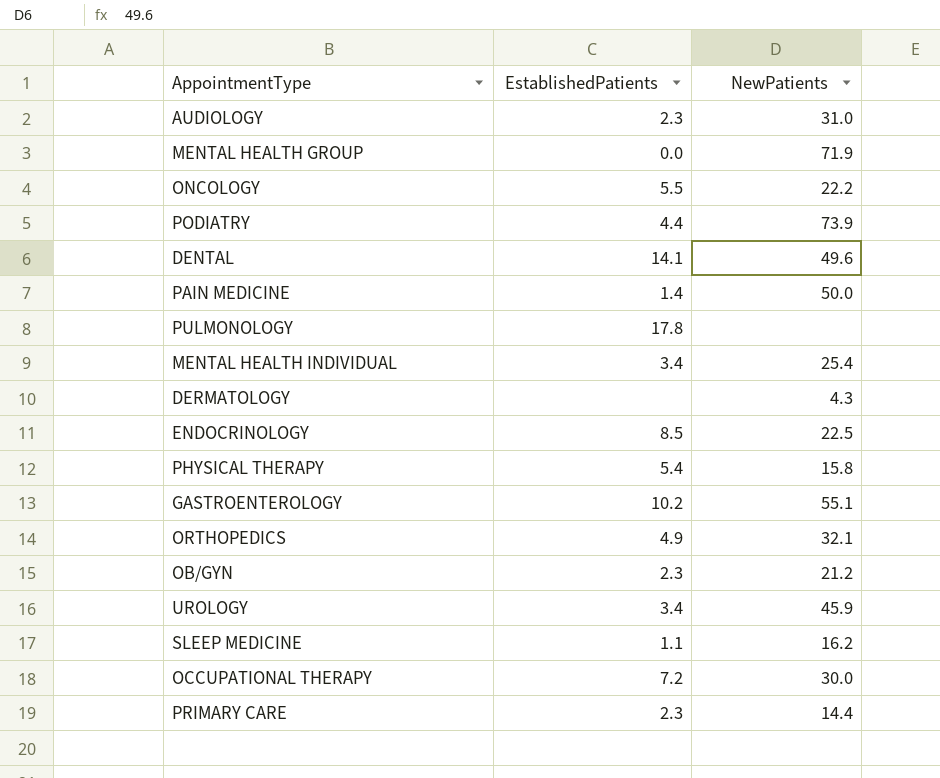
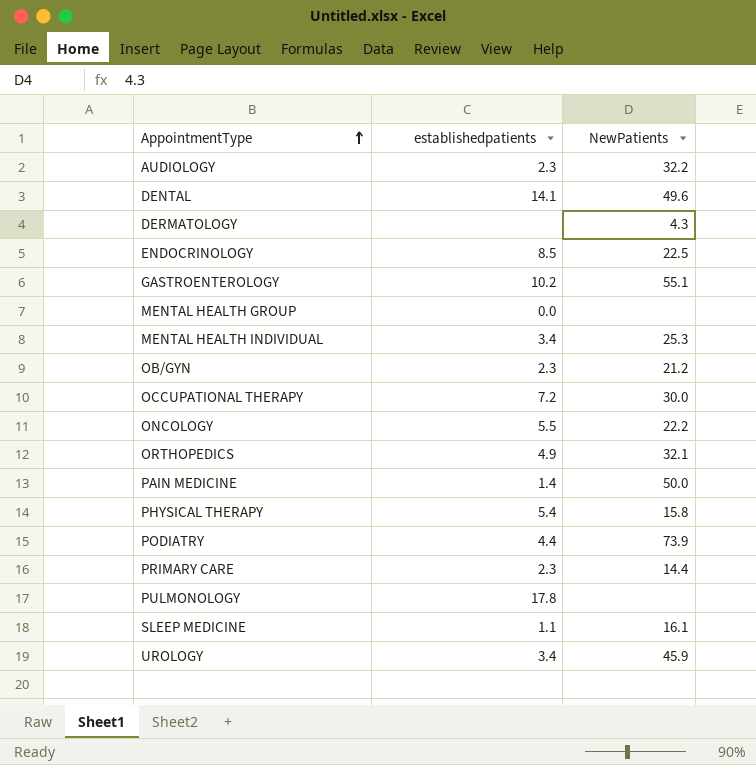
row order: none -> AppointmentType ascending
column name: EstablishedPatients -> establishedpatients
AUDIOLOGY | NewPatients: 31.0 -> 32.2
MENTAL HEALTH GROUP | NewPatients: 71.9 -> none
MENTAL HEALTH INDIVIDUAL | NewPatients: 25.4 -> 25.3
SLEEP MEDICINE | NewPatients: 16.2 -> 16.1

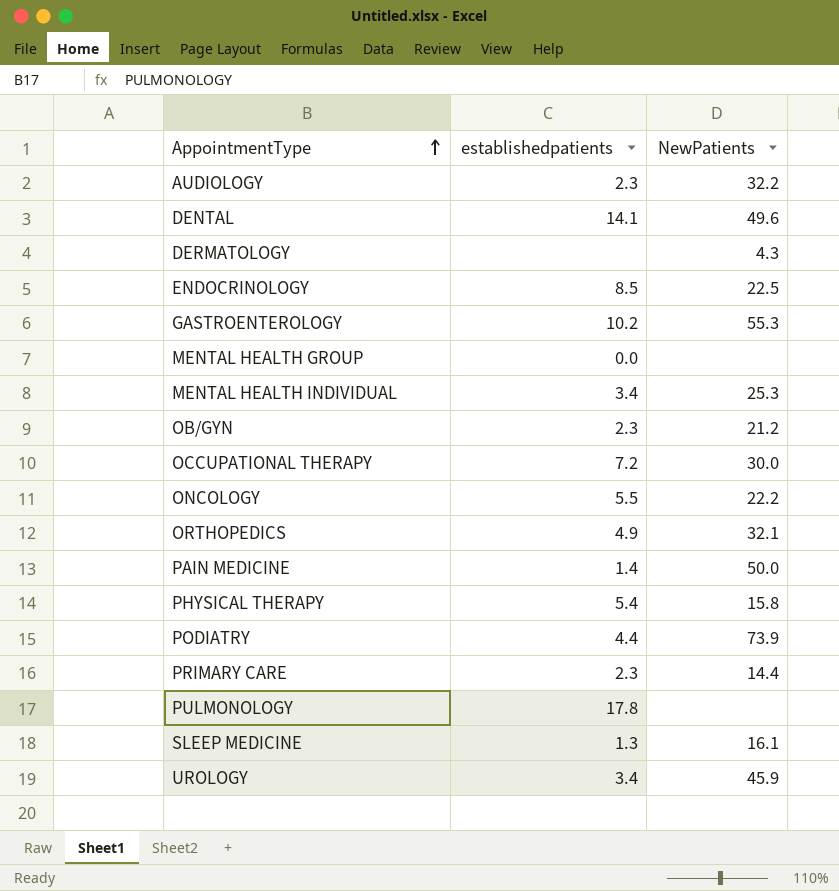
GASTROENTEROLOGY | NewPatients: 55.1 -> 55.3
SLEEP MEDICINE | establishedpatients: 1.1 -> 1.3

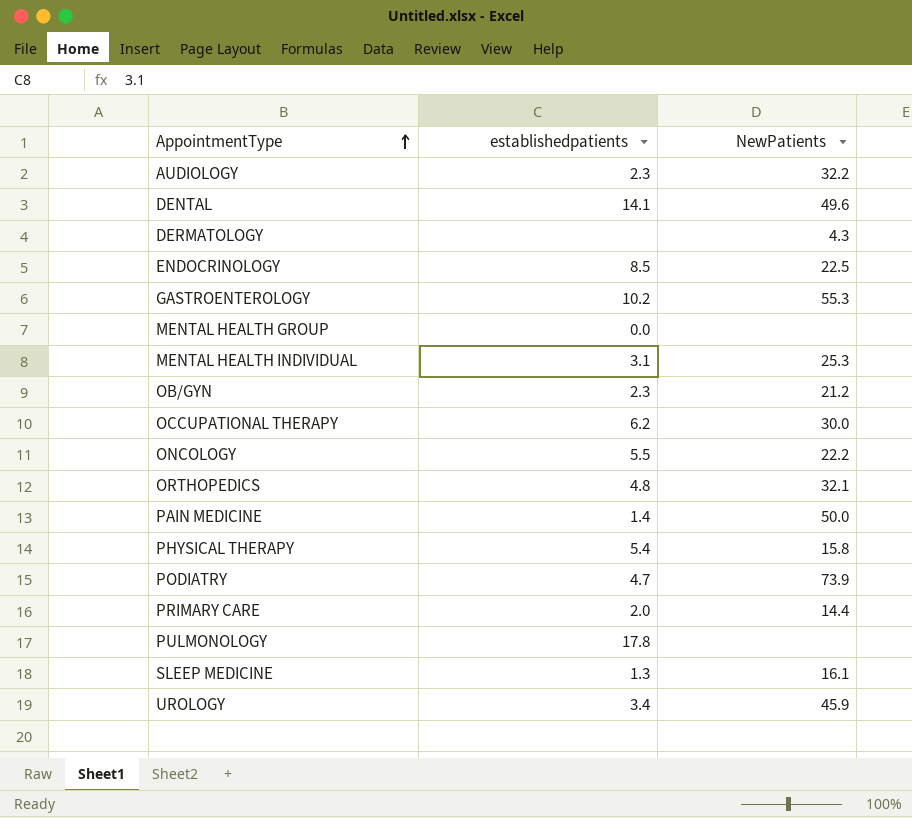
MENTAL HEALTH INDIVIDUAL | establishedpatients: 3.4 -> 3.1
OCCUPATIONAL THERAPY | establishedpatients: 7.2 -> 6.2
ORTHOPEDICS | establishedpatients: 4.9 -> 4.8
PODIATRY | establishedpatients: 4.4 -> 4.7
PRIMARY CARE | establishedpatients: 2.3 -> 2.0

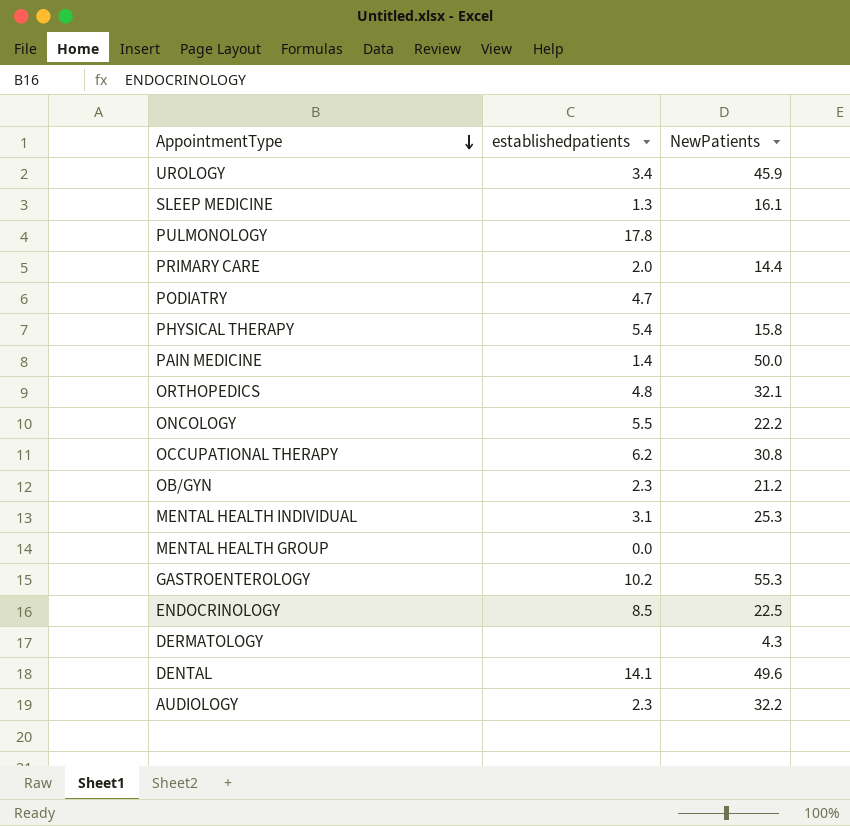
row order: AppointmentType ascending -> AppointmentType descending
PODIATRY | NewPatients: 73.9 -> none
OCCUPATIONAL THERAPY | NewPatients: 30.0 -> 30.8

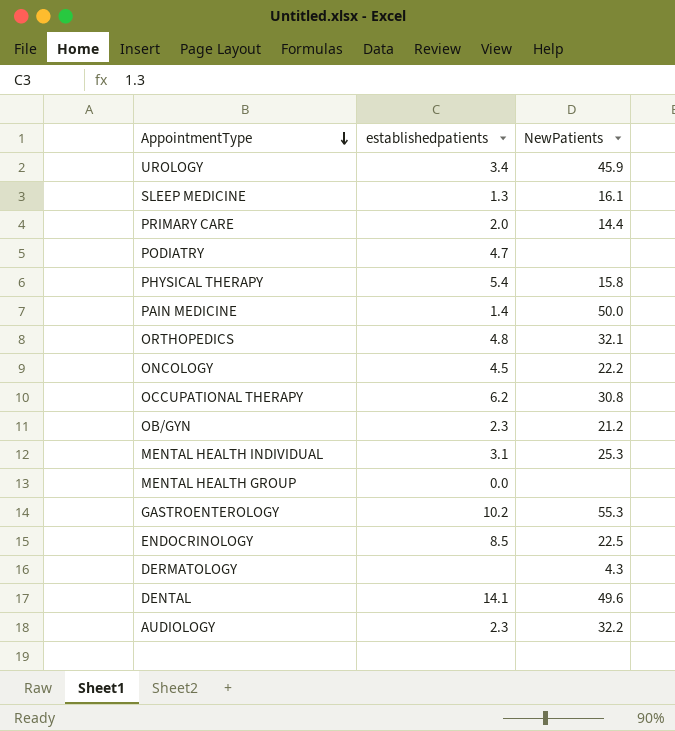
row PULMONOLOGY: 17.8 | none -> none
ONCOLOGY | establishedpatients: 5.5 -> 4.5

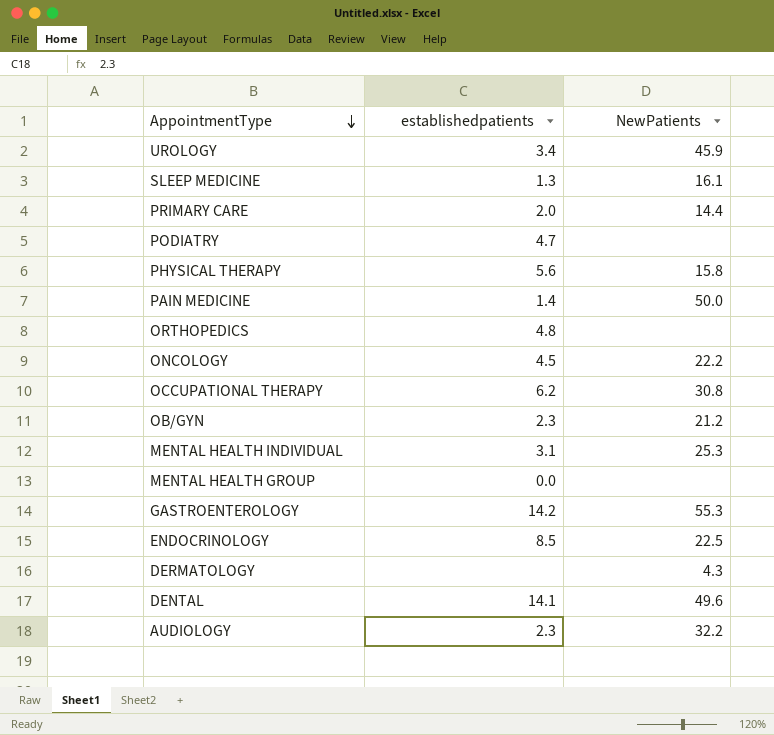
PHYSICAL THERAPY | establishedpatients: 5.4 -> 5.6
ORTHOPEDICS | NewPatients: 32.1 -> none
GASTROENTEROLOGY | establishedpatients: 10.2 -> 14.2

